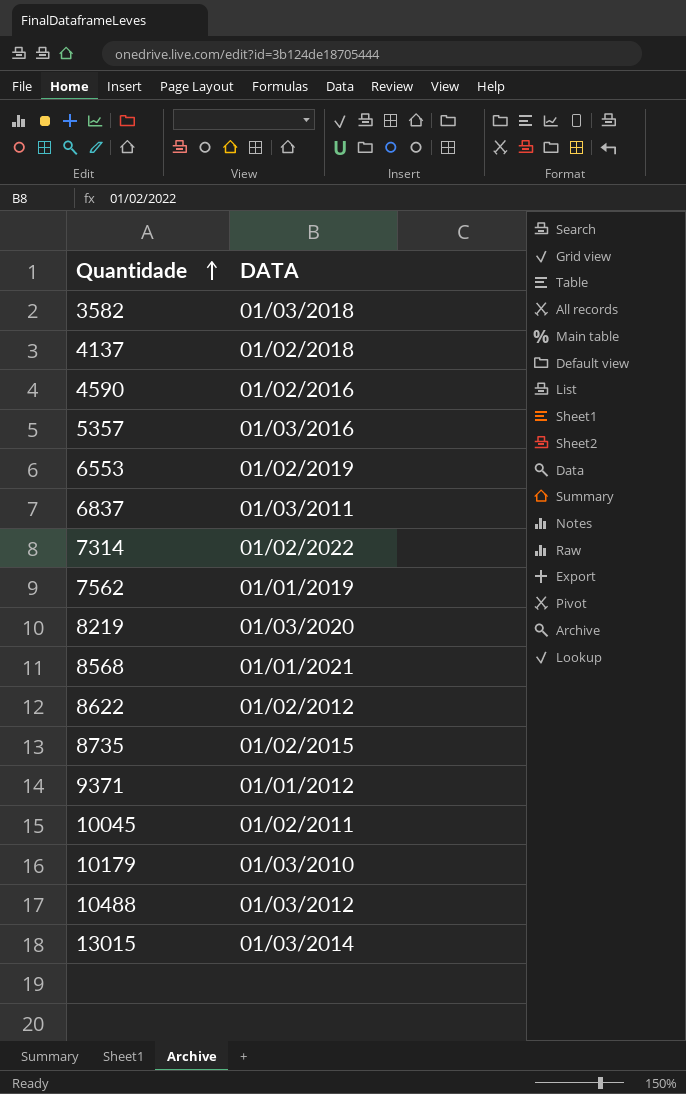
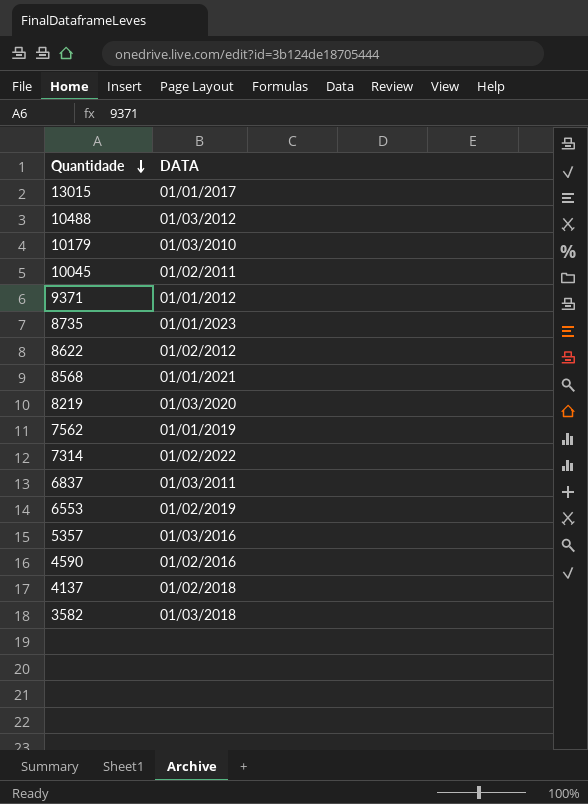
row order: Quantidade ascending -> Quantidade descending
13015 | DATA: 01/03/2014 -> 01/01/2017
8735 | DATA: 01/02/2015 -> 01/01/2023

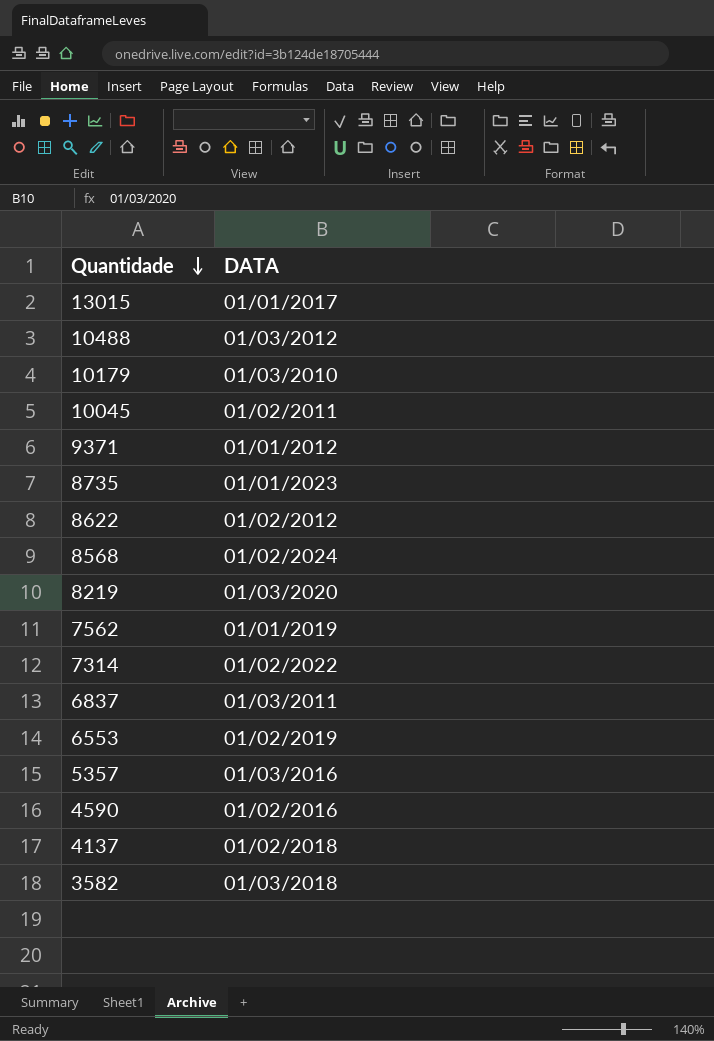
8568 | DATA: 01/01/2021 -> 01/02/2024

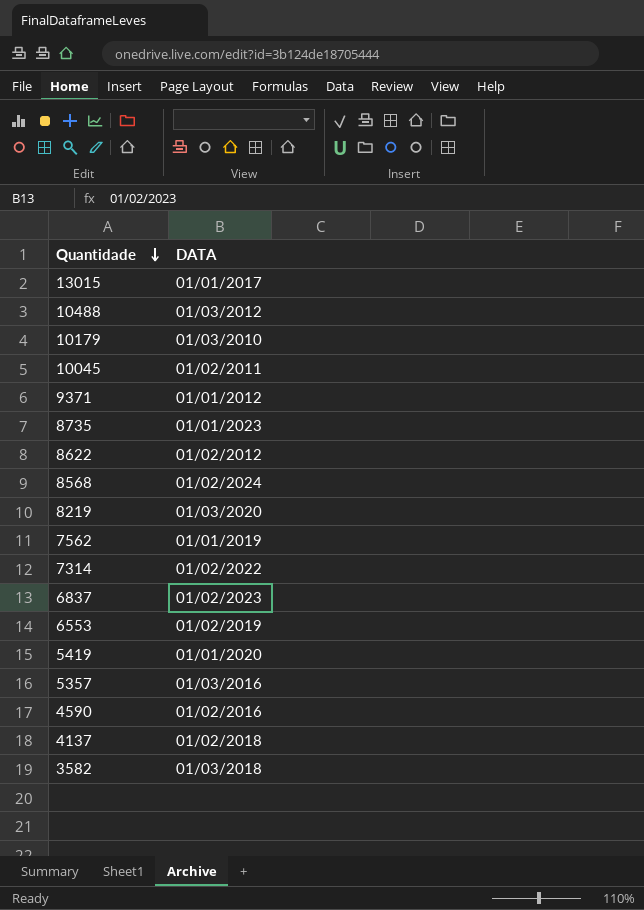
6837 | DATA: 01/03/2011 -> 01/02/2023
row 5419: none -> 01/01/2020

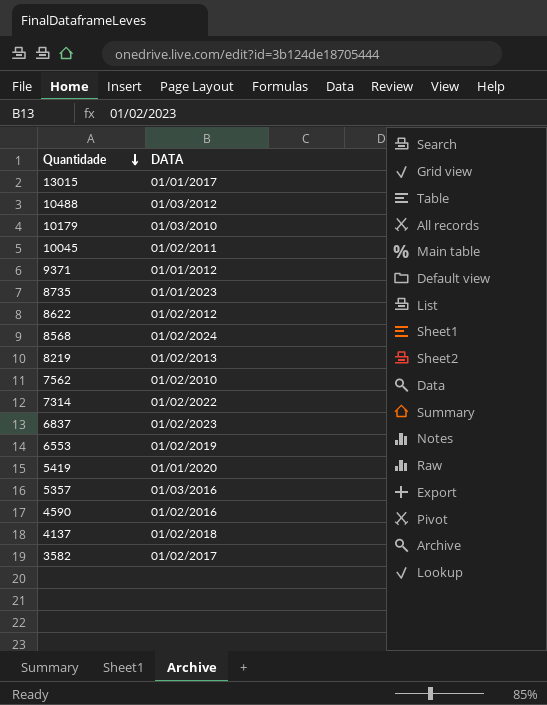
8219 | DATA: 01/03/2020 -> 01/02/2013
7562 | DATA: 01/01/2019 -> 01/02/2010
3582 | DATA: 01/03/2018 -> 01/02/2017

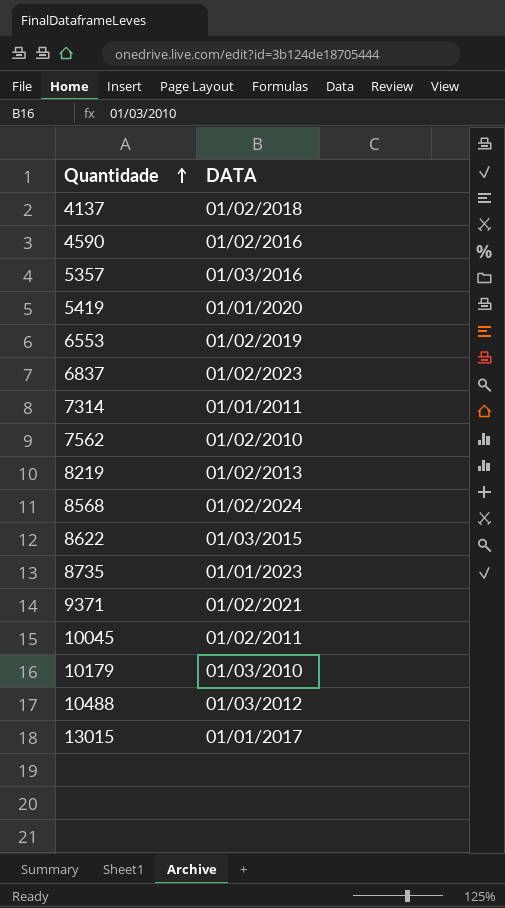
row order: Quantidade descending -> Quantidade ascending
row 3582: 01/02/2017 -> none
7314 | DATA: 01/02/2022 -> 01/01/2011
8622 | DATA: 01/02/2012 -> 01/03/2015
9371 | DATA: 01/01/2012 -> 01/02/2021

